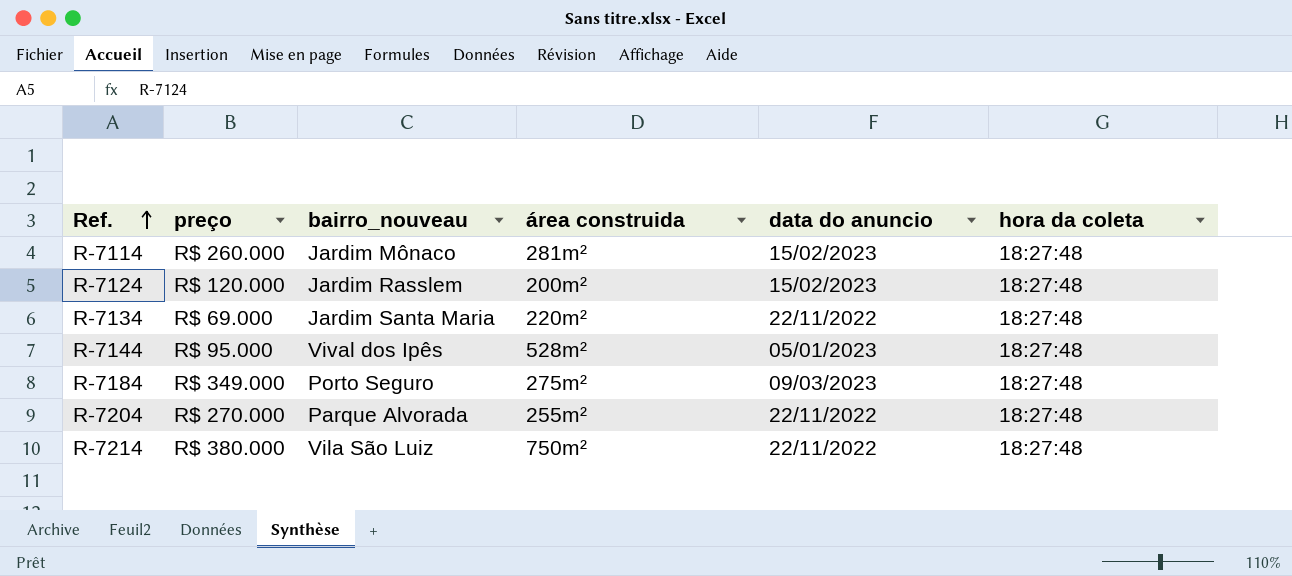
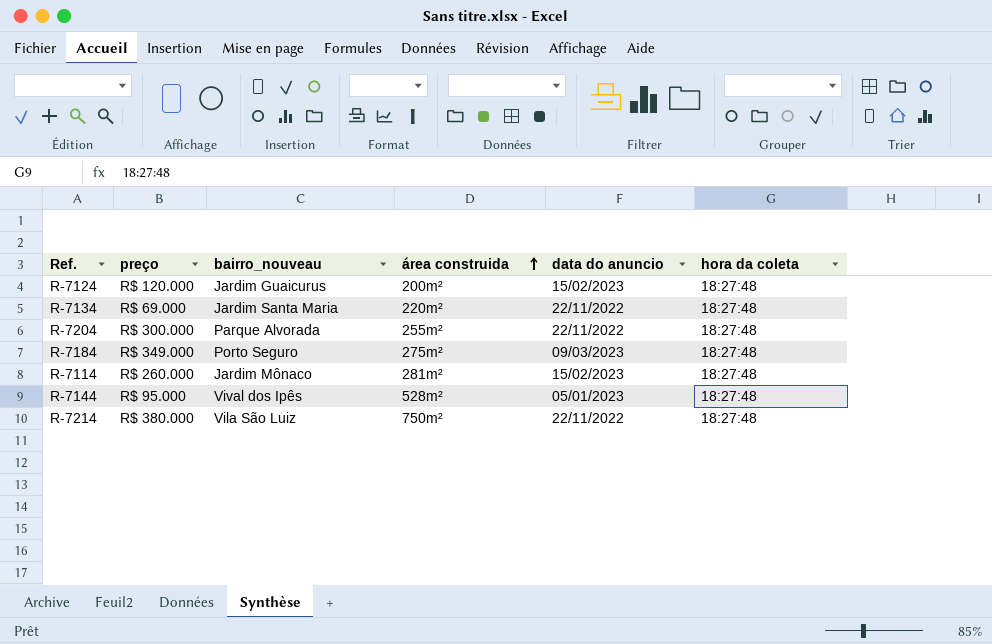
row order: Ref. ascending -> área construida ascending
R-7124 | bairro_nouveau: Jardim Rasslem -> Jardim Guaicurus
R-7204 | preço: R$ 270.000 -> R$ 300.000

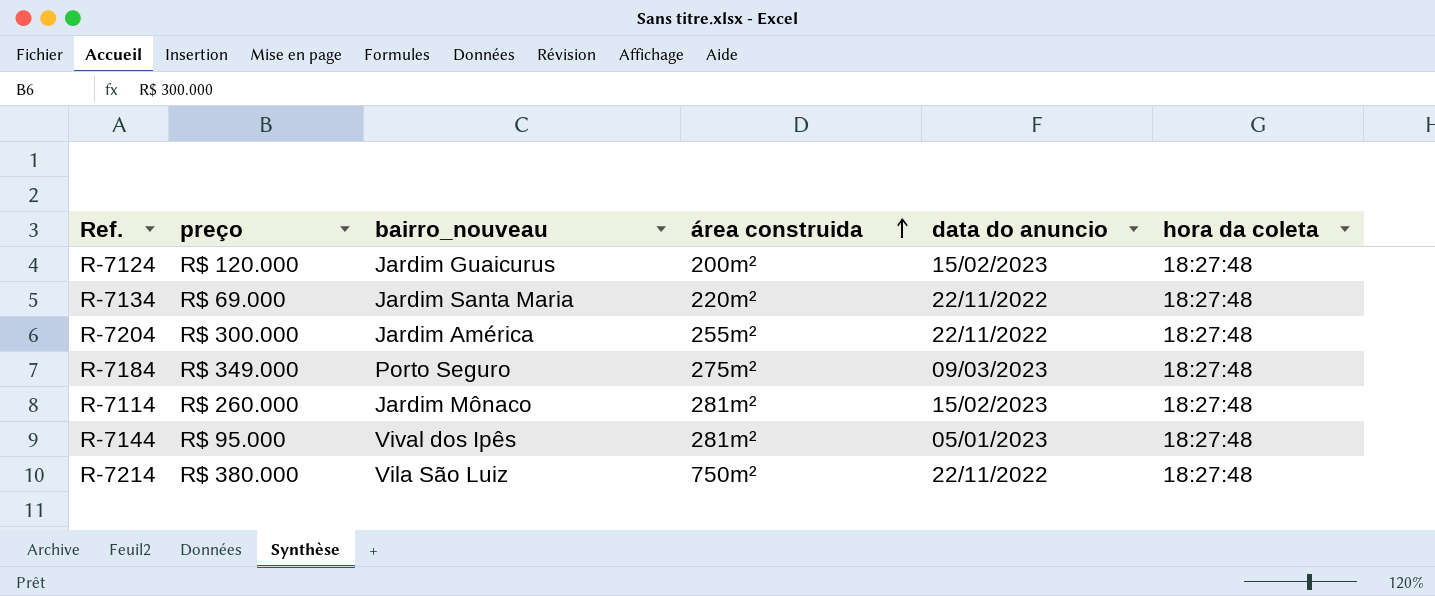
R-7204 | bairro_nouveau: Parque Alvorada -> Jardim América
R-7144 | área construida: 528m² -> 281m²

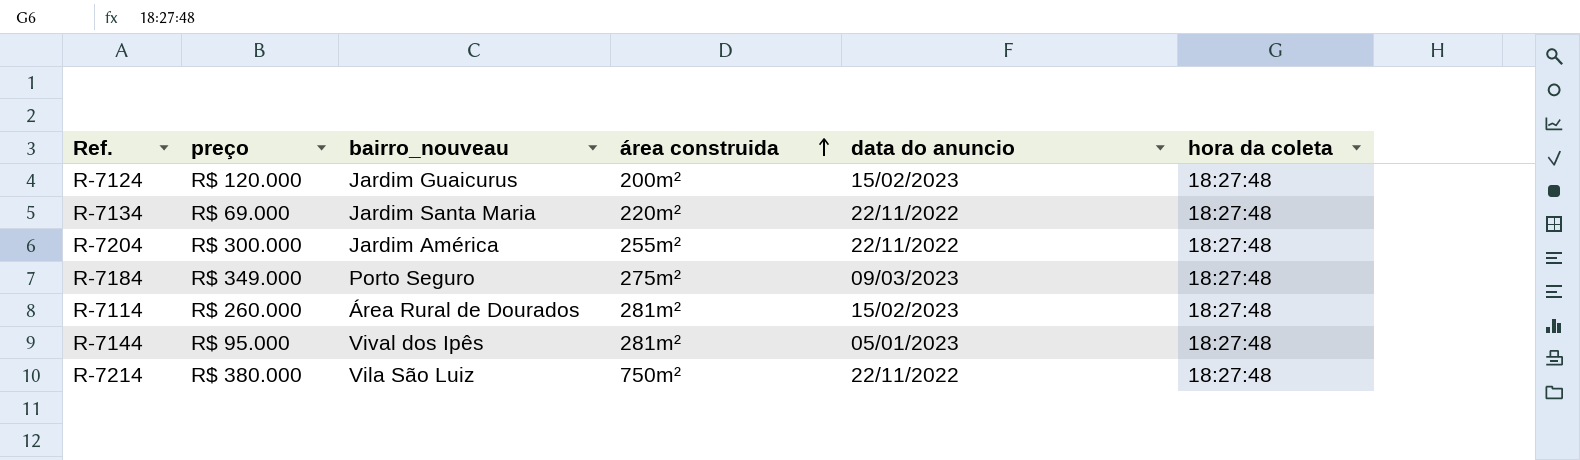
R-7114 | bairro_nouveau: Jardim Mônaco -> Área Rural de Dourados

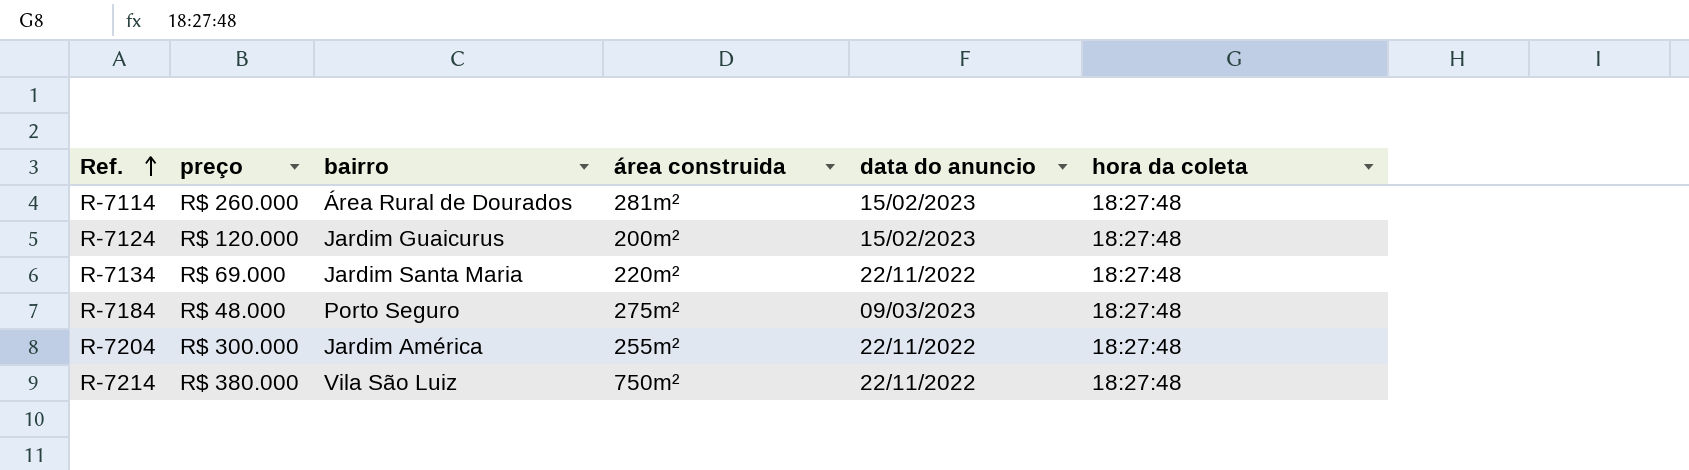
row order: área construida ascending -> Ref. ascending
column name: bairro_nouveau -> bairro
row R-7144: R$ 95.000 | Vival dos Ipês | 281m² | 05/01/2023 | 18:27:48 -> none
R-7184 | preço: R$ 349.000 -> R$ 48.000

